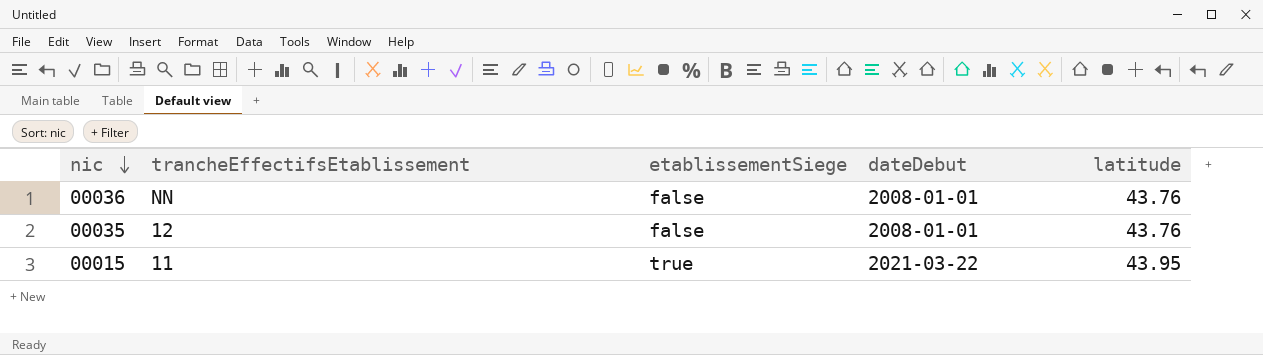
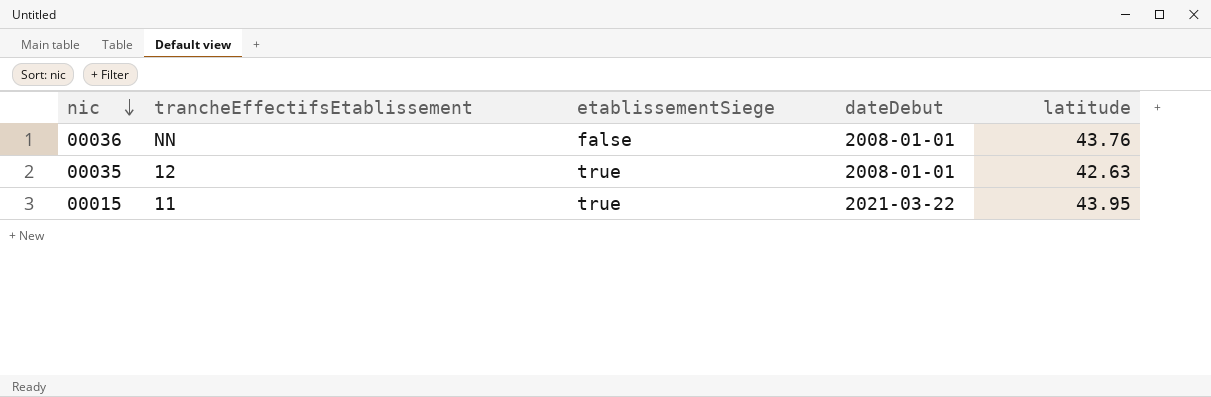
00035 | etablissementSiege: false -> true
00035 | latitude: 43.76 -> 42.63

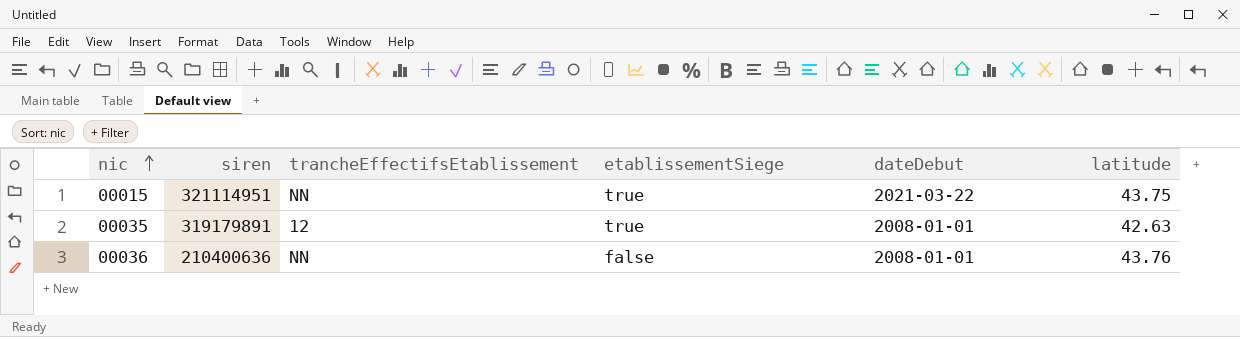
row order: nic descending -> nic ascending
column siren | position: none -> 2
00015 | trancheEffectifsEtablissement: 11 -> NN
00015 | latitude: 43.95 -> 43.75

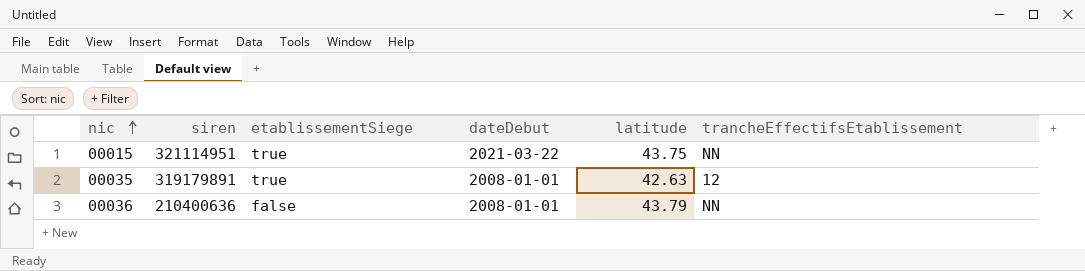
column trancheEffectifsEtablissement | position: 3 -> 6
00036 | latitude: 43.76 -> 43.79

